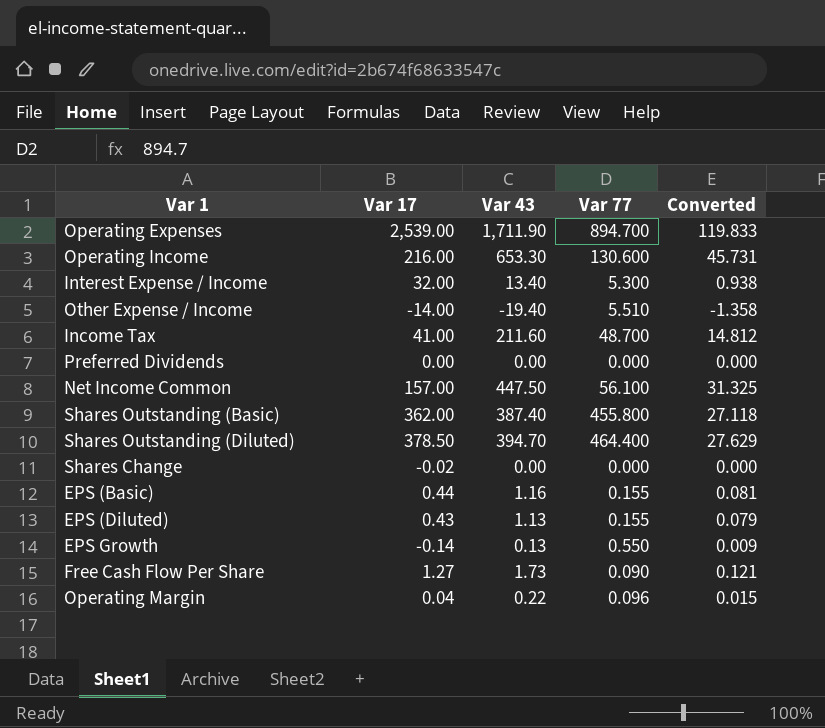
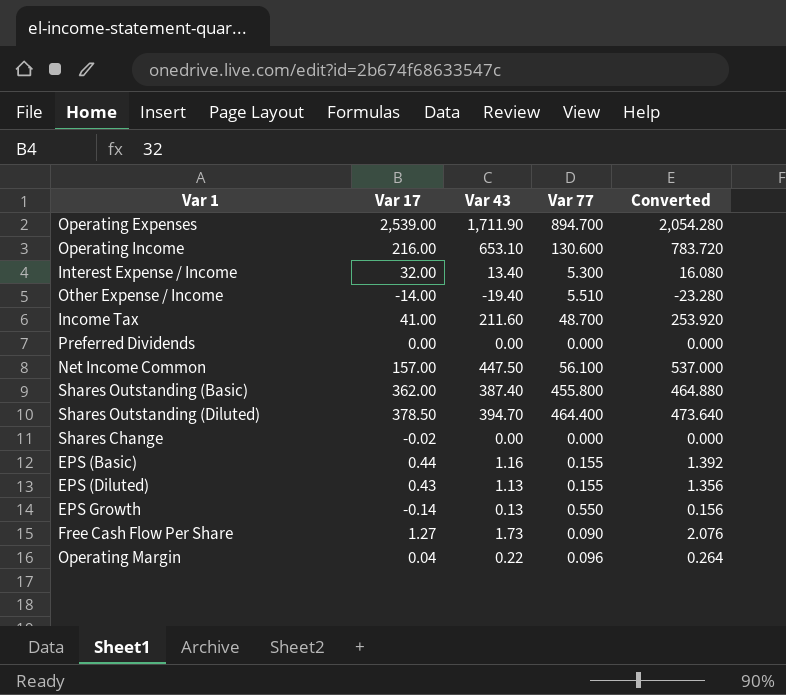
column Converted | formula: [Var 43] * 0.07 -> [Var 43] * 1.2
Operating Income | Var 43: 653.30 -> 653.10

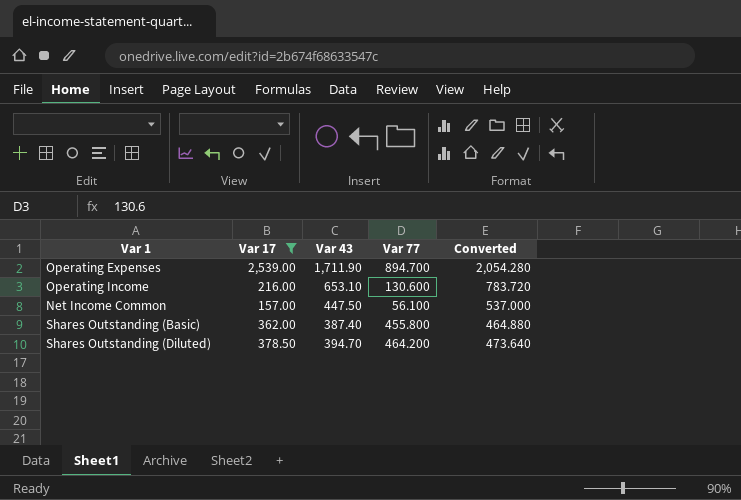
filter: none -> Var 17 >= 157.00
Shares Outstanding (Diluted) | Var 77: 464.400 -> 464.200

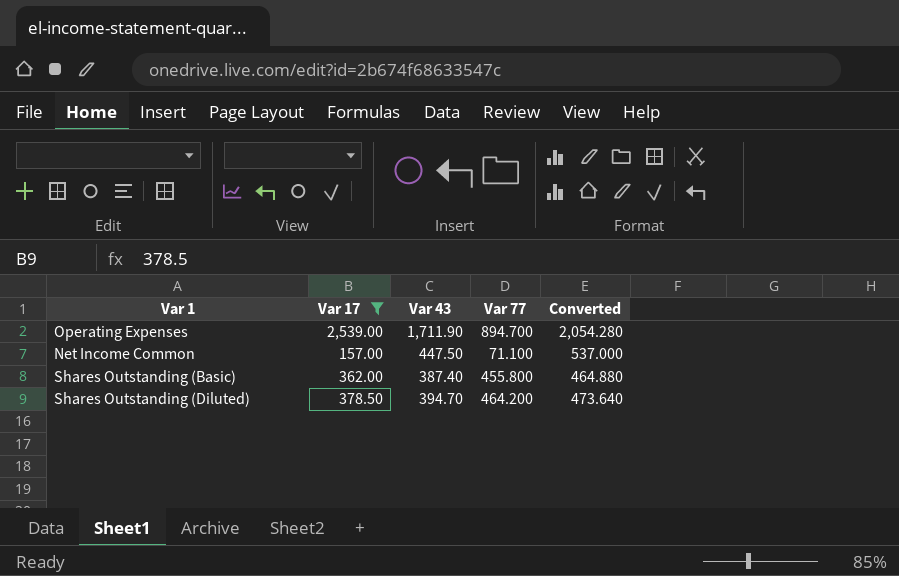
row Operating Income: 216.00 | 653.10 | 130.600 | 783.720 -> none
Net Income Common | Var 77: 56.100 -> 71.100

